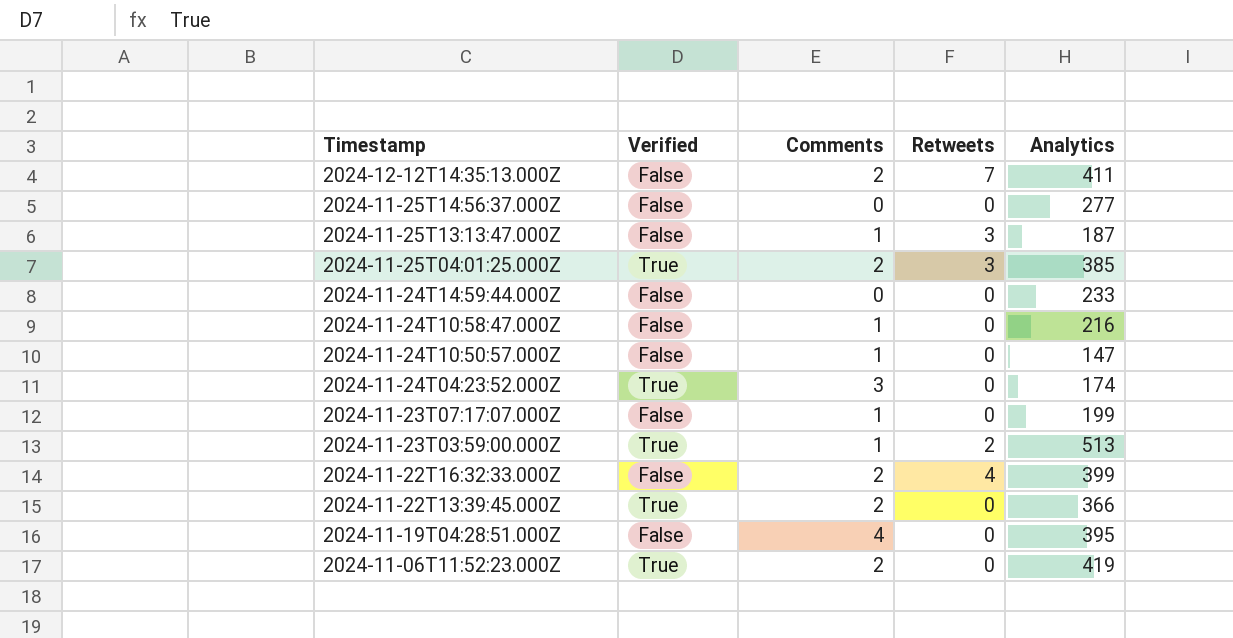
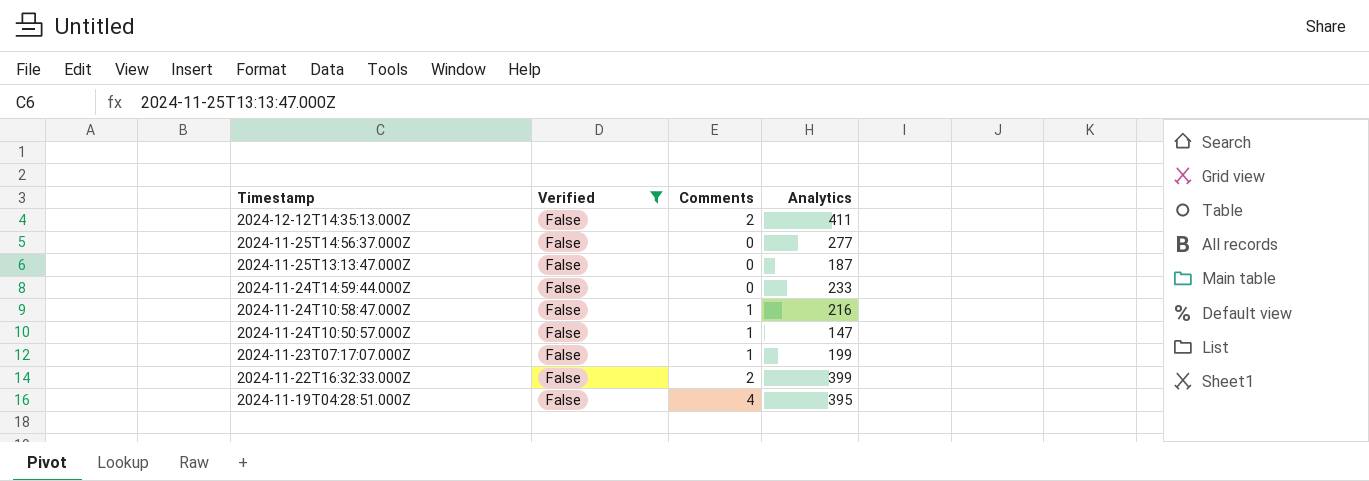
filter: none -> Verified = False
column Retweets | position: 4 -> none
2024-11-25T13:13:47.000Z | Comments: 1 -> 0

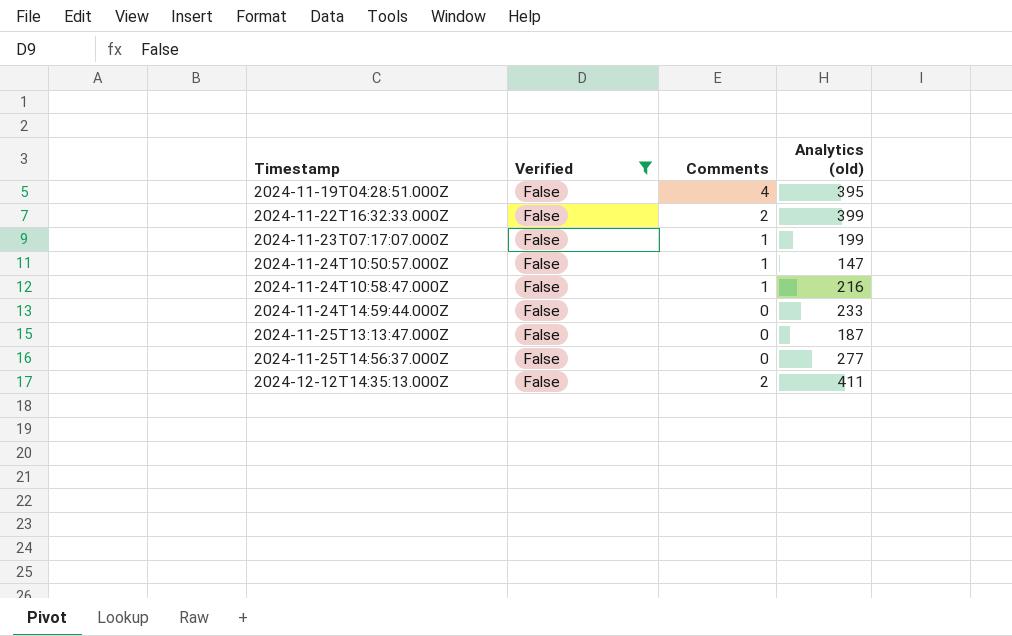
row order: Timestamp descending -> Timestamp ascending
column name: Analytics -> Analytics (old)

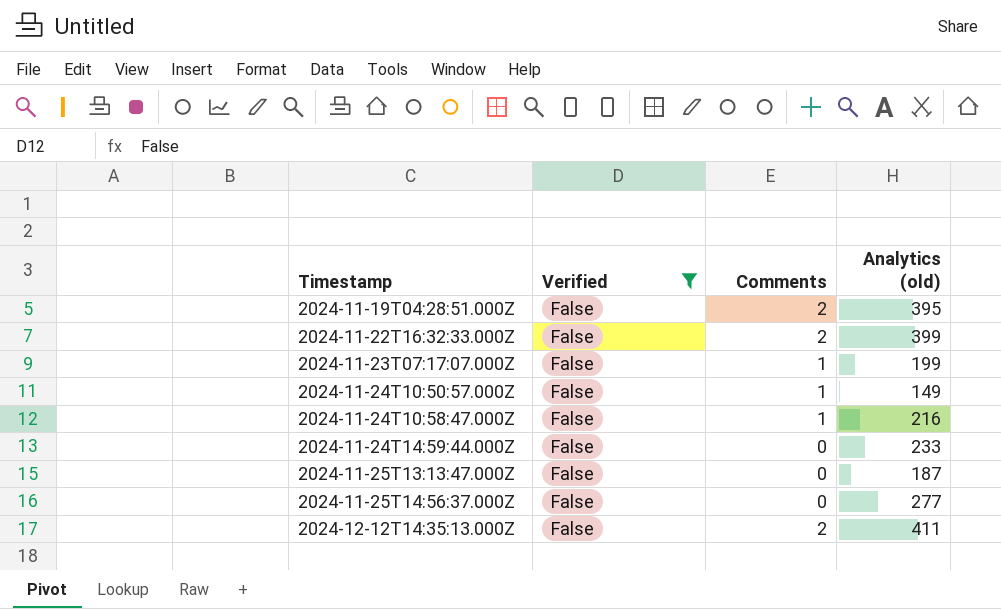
2024-11-19T04:28:51.000Z | Comments: 4 -> 2
2024-11-24T10:50:57.000Z | Analytics (old): 147 -> 149

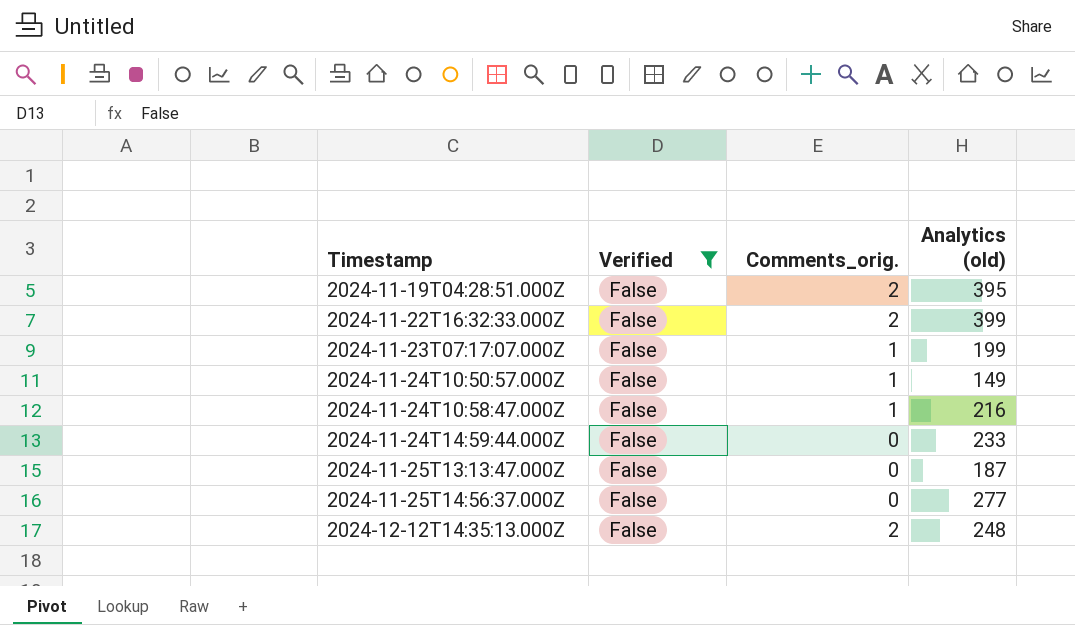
column name: Comments -> Comments_orig.
2024-12-12T14:35:13.000Z | Analytics (old): 411 -> 248

